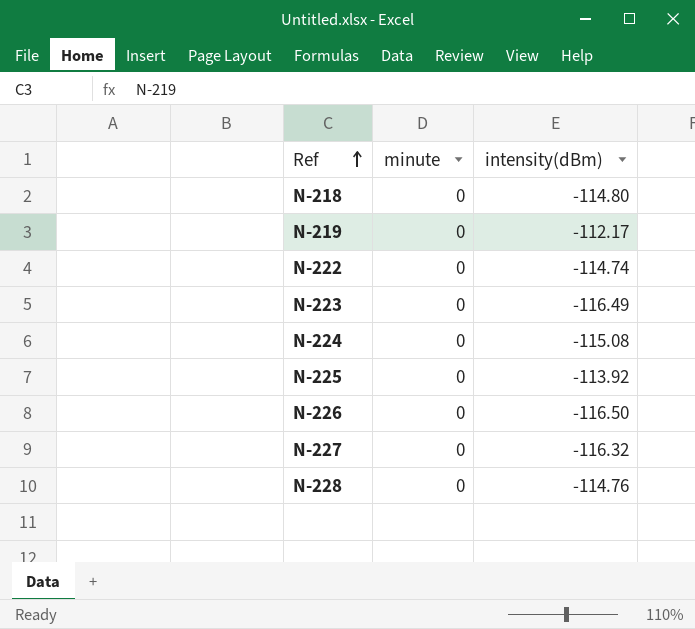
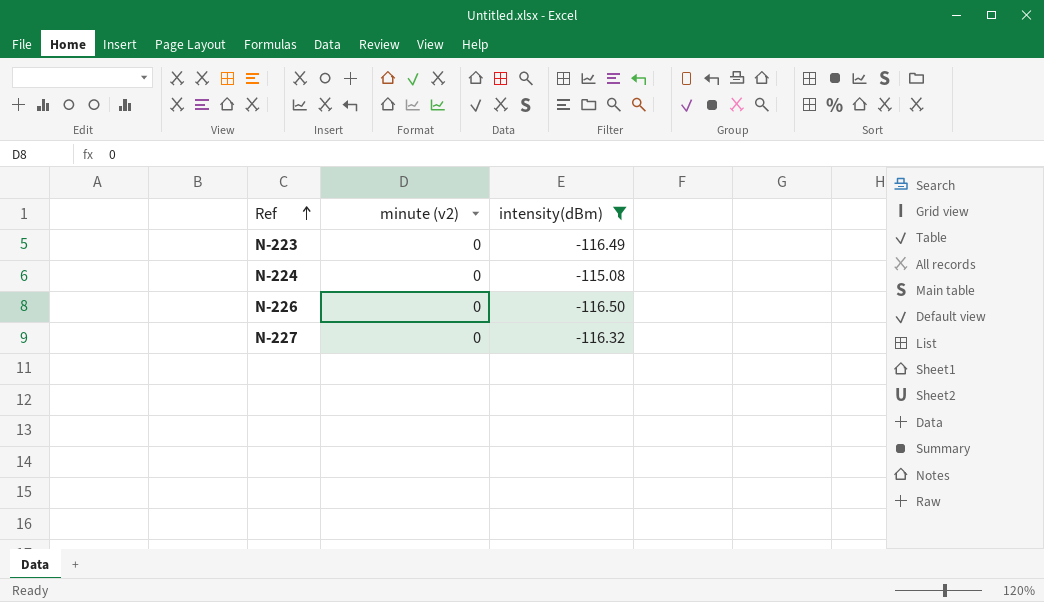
filter: none -> intensity(dBm) <= -115.08
column name: minute -> minute (v2)

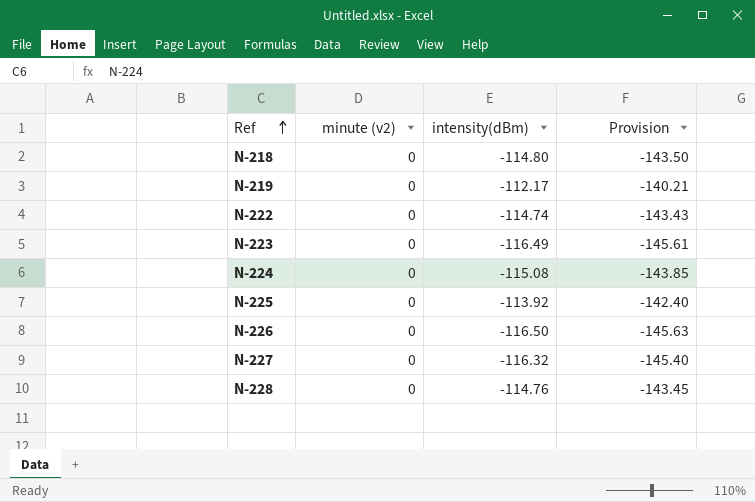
filter: intensity(dBm) <= -115.08 -> none
column Provision | formula: none -> [intensity(dBm)] * 1.25

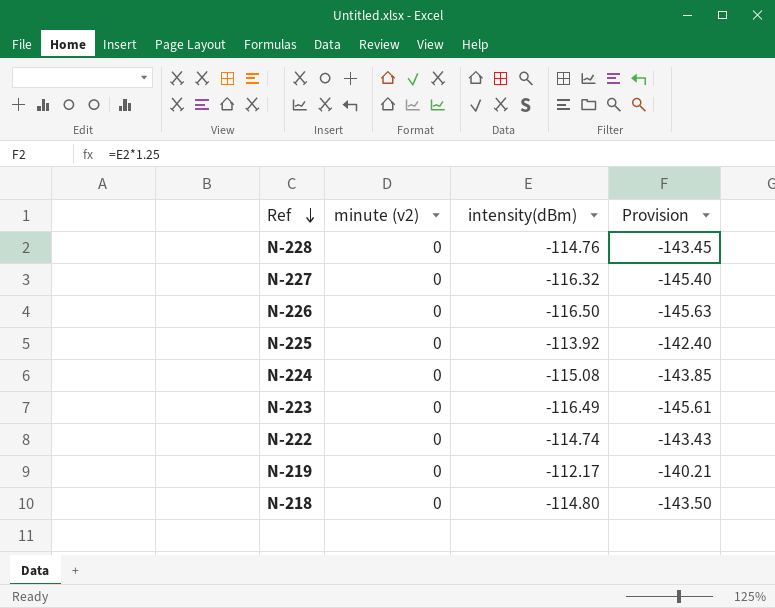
row order: Ref ascending -> Ref descending

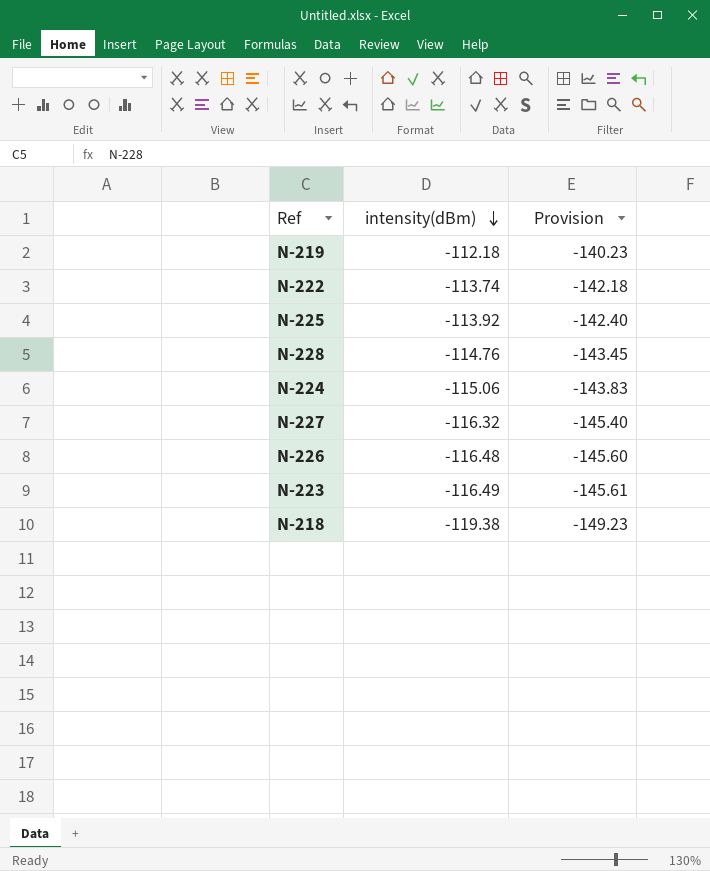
row order: Ref descending -> intensity(dBm) descending
column minute (v2) | position: 2 -> none
N-219 | intensity(dBm): -112.17 -> -112.18
N-219 | Provision: -140.21 -> -140.23
N-222 | intensity(dBm): -114.74 -> -113.74
N-222 | Provision: -143.43 -> -142.18
N-224 | intensity(dBm): -115.08 -> -115.06
N-224 | Provision: -143.85 -> -143.83
N-226 | intensity(dBm): -116.50 -> -116.48
N-226 | Provision: -145.63 -> -145.60
N-218 | intensity(dBm): -114.80 -> -119.38
N-218 | Provision: -143.50 -> -149.23

